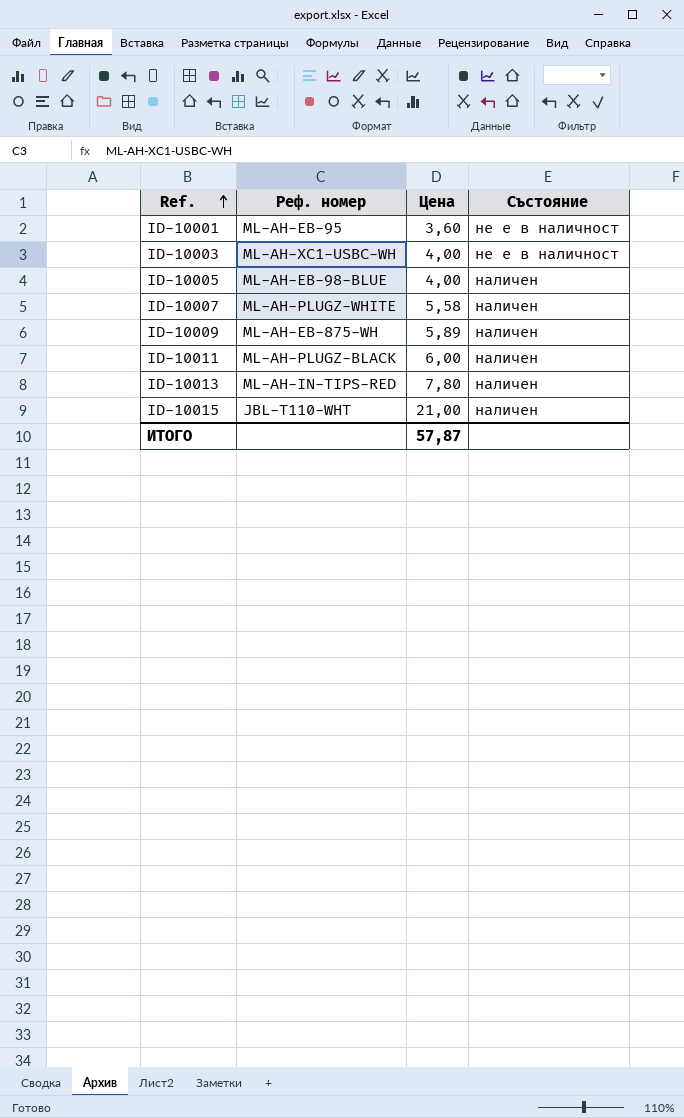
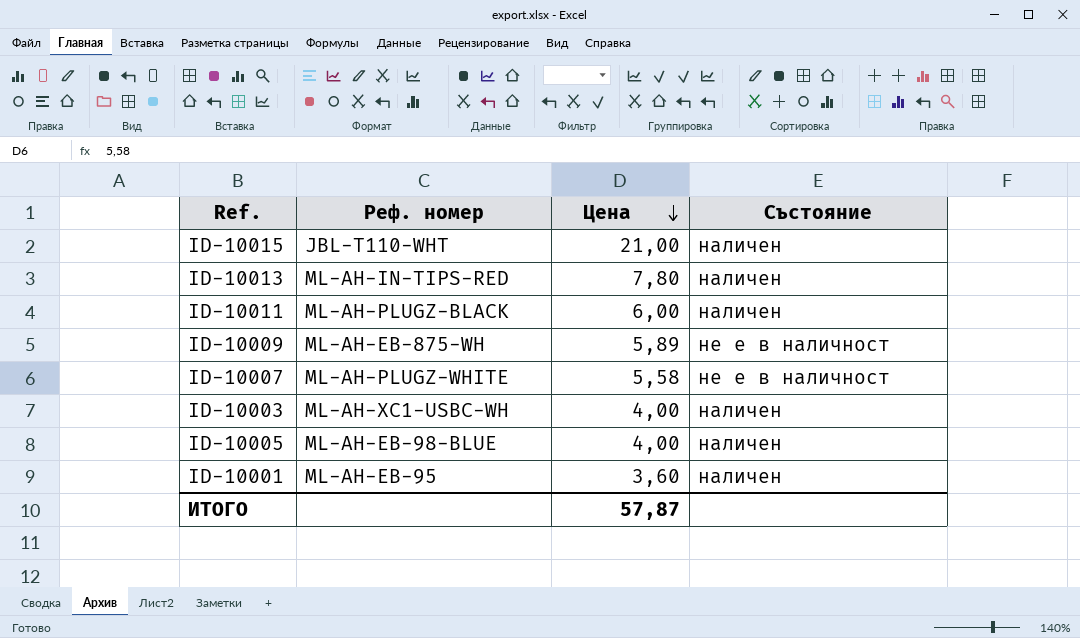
row order: Ref. ascending -> Цена descending
ID-10009 | Състояние: наличен -> не е в наличност
ID-10007 | Състояние: наличен -> не е в наличност
ID-10003 | Състояние: не е в наличност -> наличен
ID-10001 | Състояние: не е в наличност -> наличен

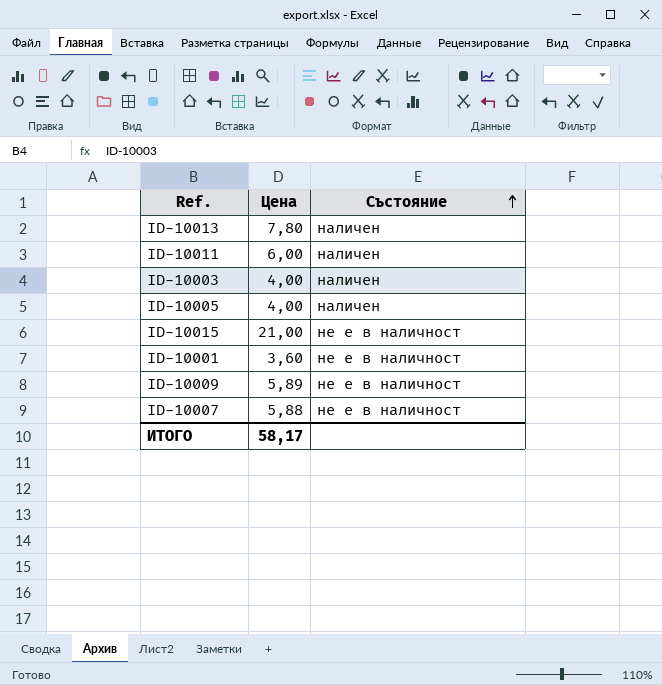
row order: Цена descending -> Състояние ascending
column Реф. номер | position: 2 -> none
ID-10015 | Състояние: наличен -> не е в наличност
ID-10001 | Състояние: наличен -> не е в наличност
ID-10007 | Цена: 5,58 -> 5,88
ИТОГО | Цена: 57,87 -> 58,17

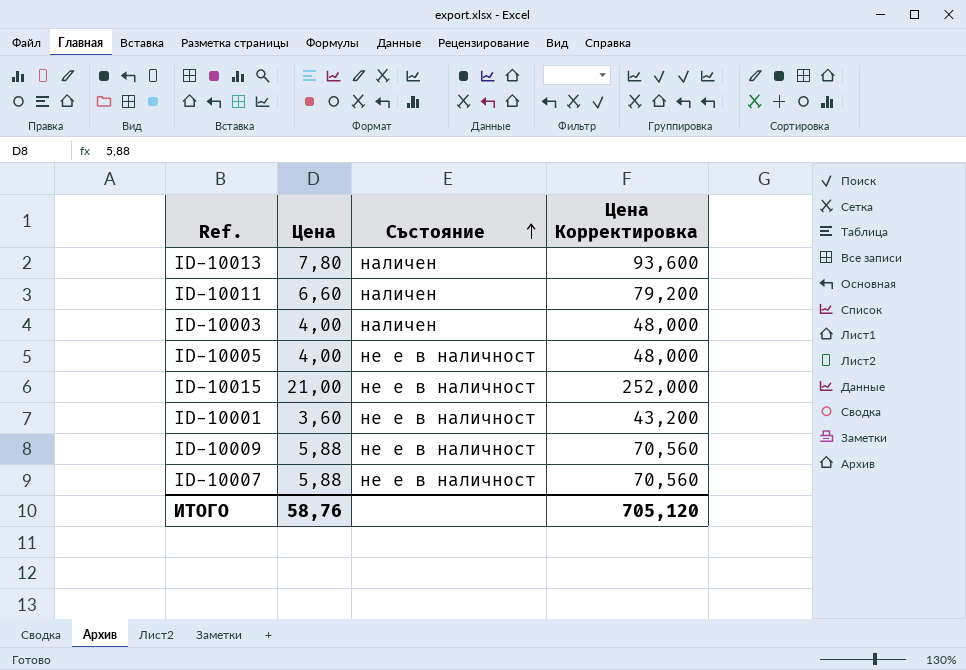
column Цена Корректировка | formula: none -> [Цена] * 12
ID-10011 | Цена: 6,00 -> 6,60
ID-10005 | Състояние: наличен -> не е в наличност
ID-10009 | Цена: 5,89 -> 5,88
ИТОГО | Цена: 58,17 -> 58,76

